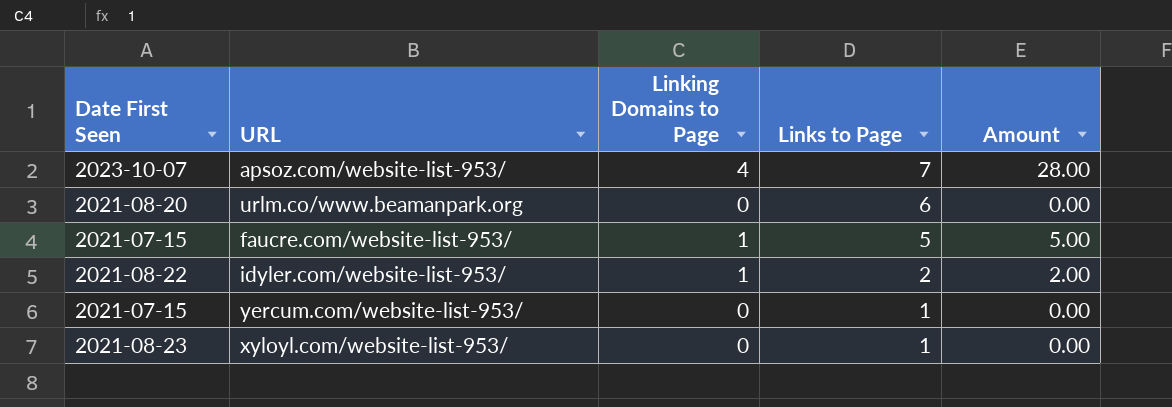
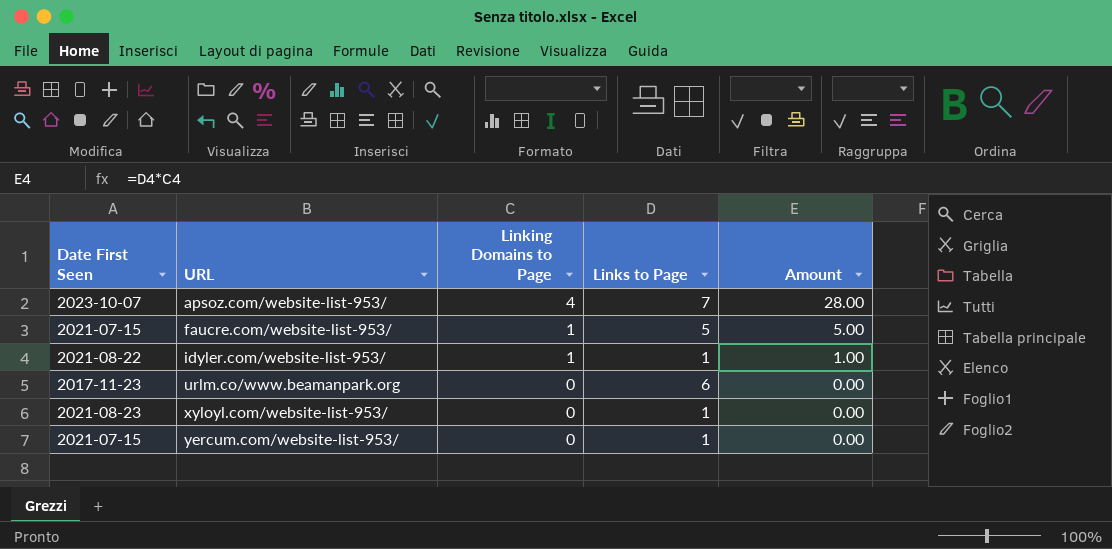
row order: Links to Page descending -> URL ascending
idyler.com/website-list-953/ | Links to Page: 2 -> 1
idyler.com/website-list-953/ | Amount: 2.00 -> 1.00
urlm.co/www.beamanpark.org | Date First Seen: 2021-08-20 -> 2017-11-23

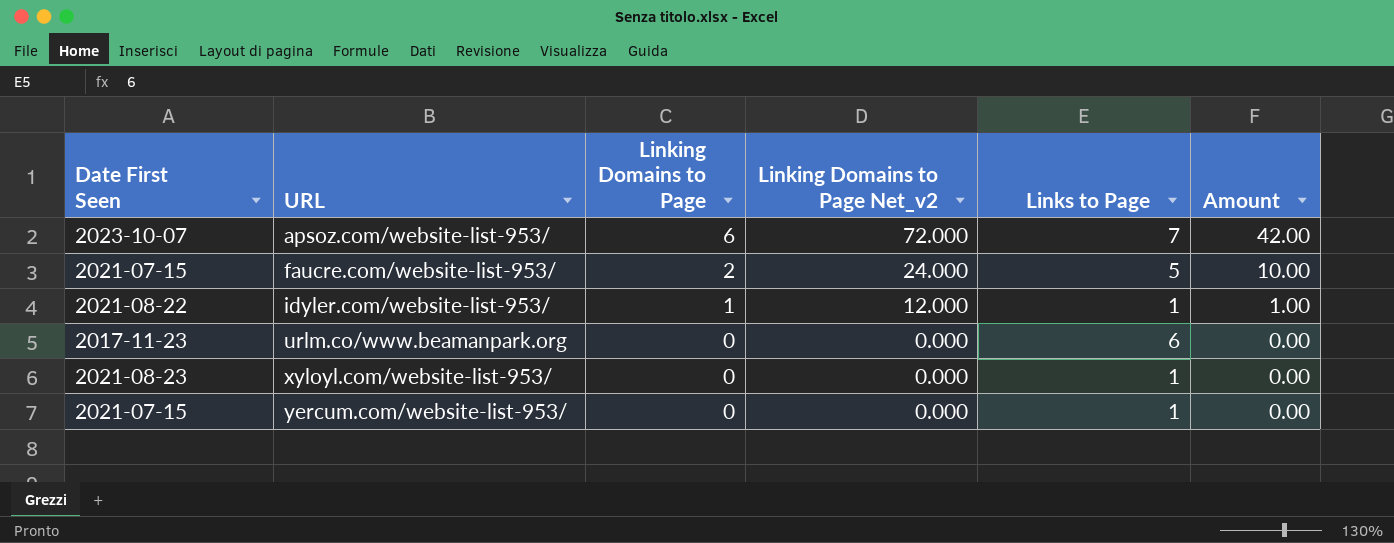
column Linking Domains to Page Net_v2 | formula: none -> [Linking Domains to Page] * 12
apsoz.com/website-list-953/ | Linking Domains to Page: 4 -> 6
apsoz.com/website-list-953/ | Amount: 28.00 -> 42.00
faucre.com/website-list-953/ | Linking Domains to Page: 1 -> 2
faucre.com/website-list-953/ | Amount: 5.00 -> 10.00

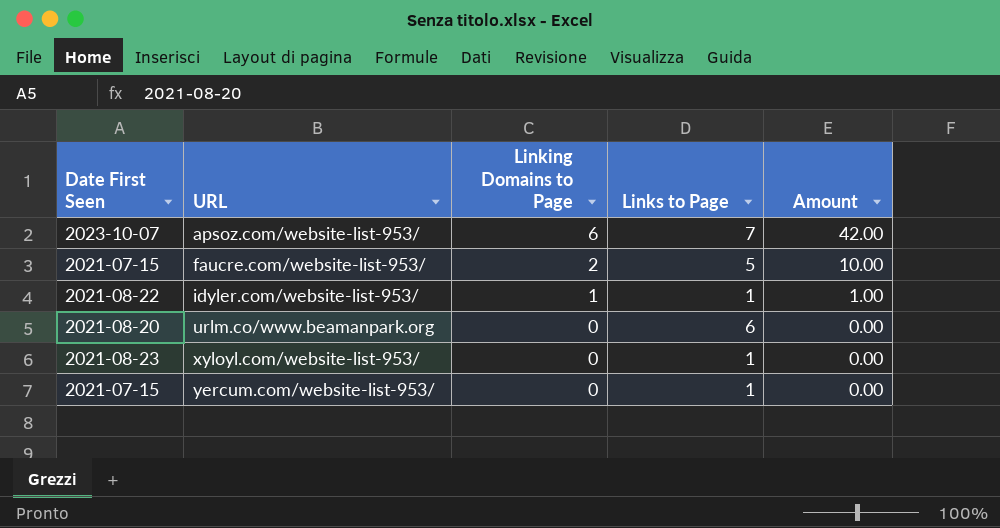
column Linking Domains to Page Net_v2 | formula: [Linking Domains to Page] * 12 -> none
urlm.co/www.beamanpark.org | Date First Seen: 2017-11-23 -> 2021-08-20

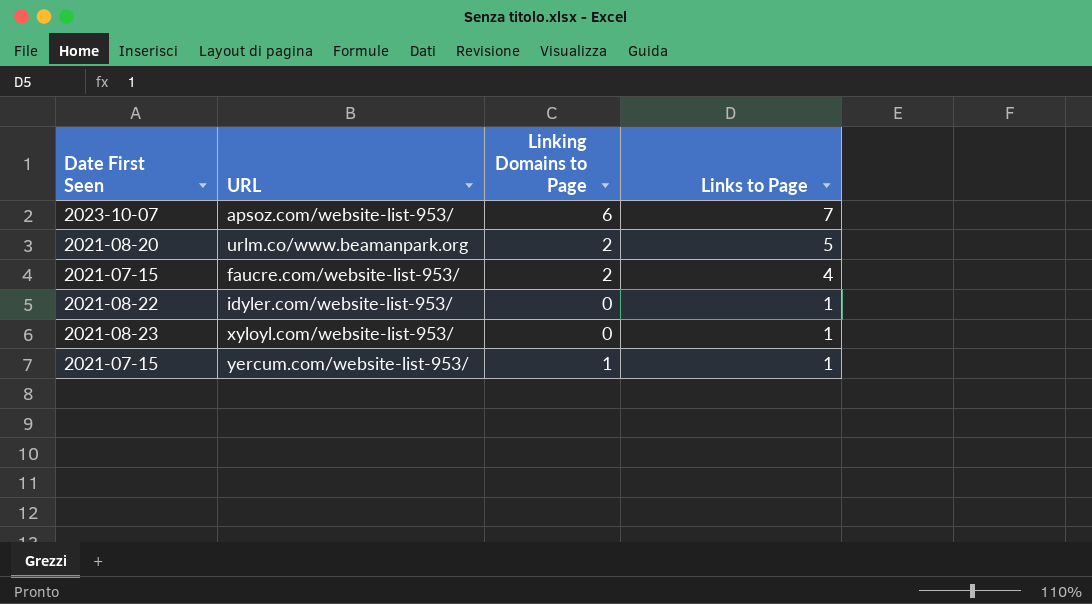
row order: URL ascending -> Links to Page descending
column Amount | formula: [Linking Domains to Page] * [Links to Page] -> none
urlm.co/www.beamanpark.org | Linking Domains to Page: 0 -> 2
urlm.co/www.beamanpark.org | Links to Page: 6 -> 5
faucre.com/website-list-953/ | Links to Page: 5 -> 4
idyler.com/website-list-953/ | Linking Domains to Page: 1 -> 0
yercum.com/website-list-953/ | Linking Domains to Page: 0 -> 1

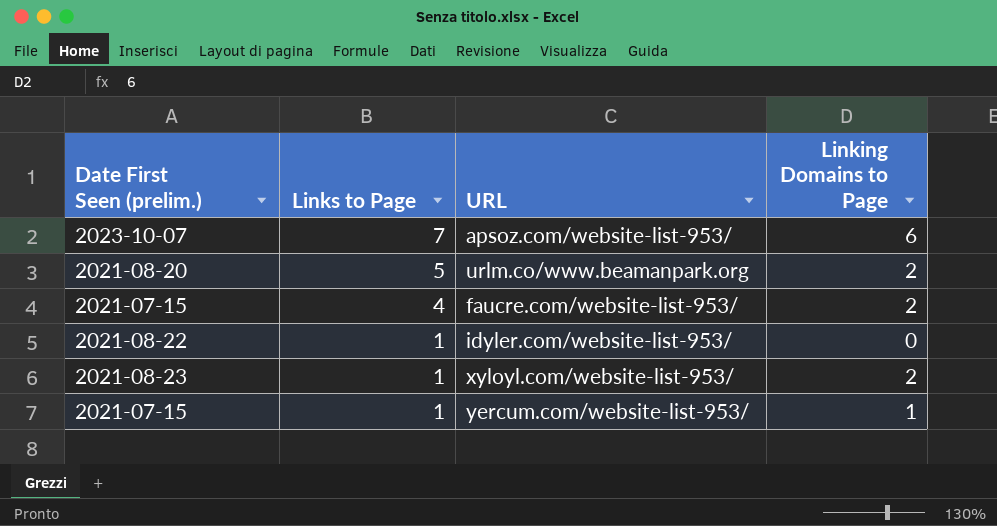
column name: Date First Seen -> Date First Seen (prelim.)
column Links to Page | position: 4 -> 2
xyloyl.com/website-list-953/ | Linking Domains to Page: 0 -> 2

